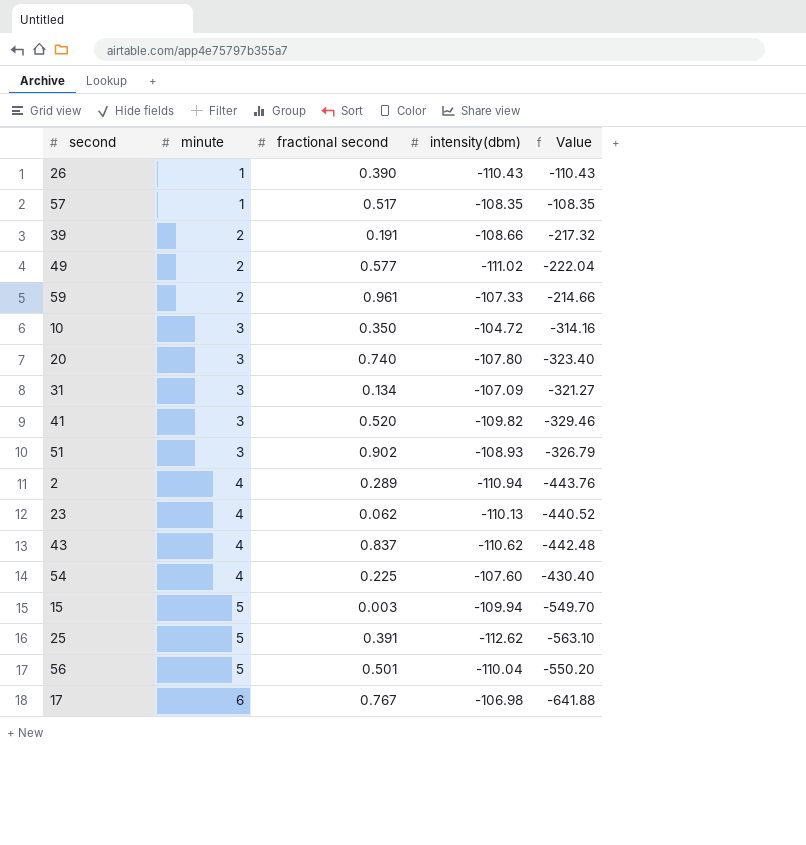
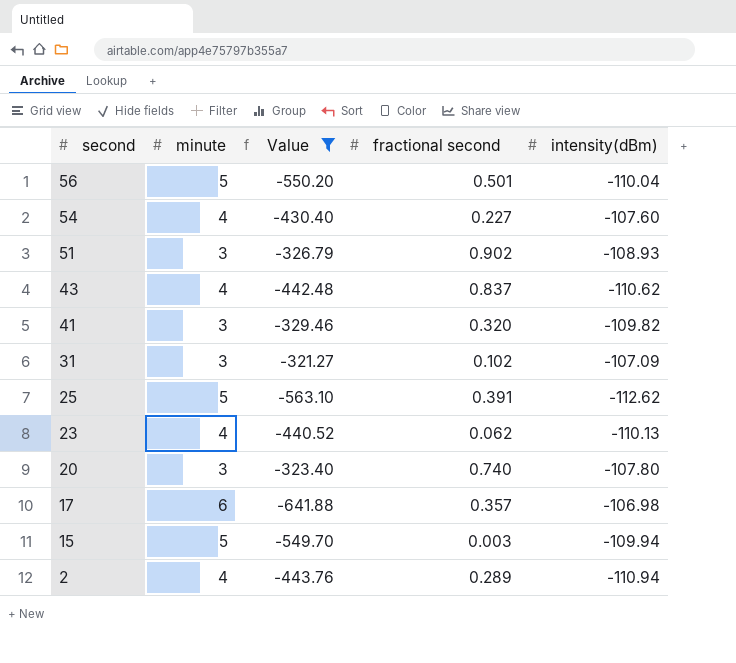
filter: none -> Value <= -321.27
row order: minute ascending -> second descending
column Value | position: 5 -> 3
column name: intensity(dbm) -> intensity(dBm)
54 | fractional second: 0.225 -> 0.227
41 | fractional second: 0.520 -> 0.320
31 | fractional second: 0.134 -> 0.102
17 | fractional second: 0.767 -> 0.357

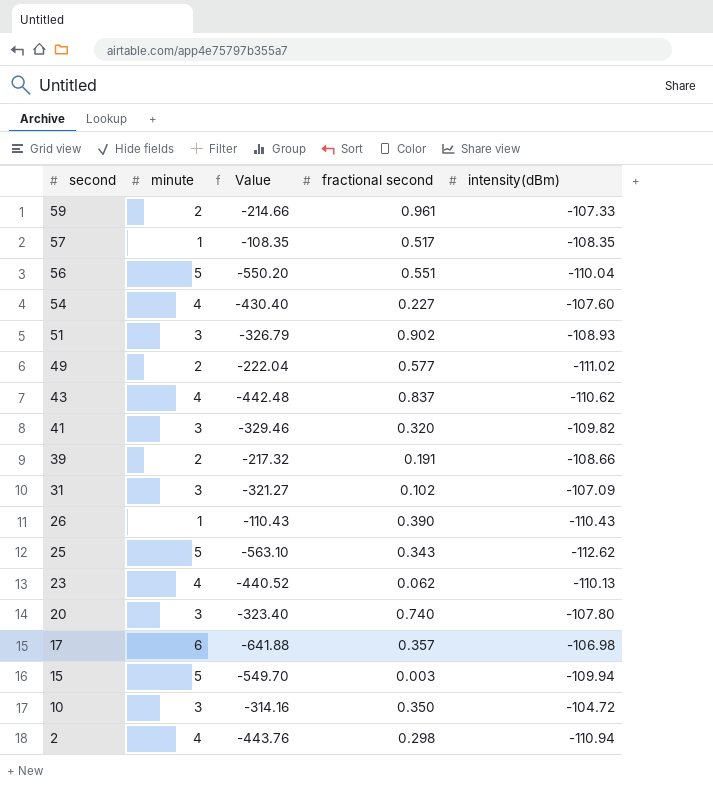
filter: Value <= -321.27 -> none
56 | fractional second: 0.501 -> 0.551
25 | fractional second: 0.391 -> 0.343
2 | fractional second: 0.289 -> 0.298

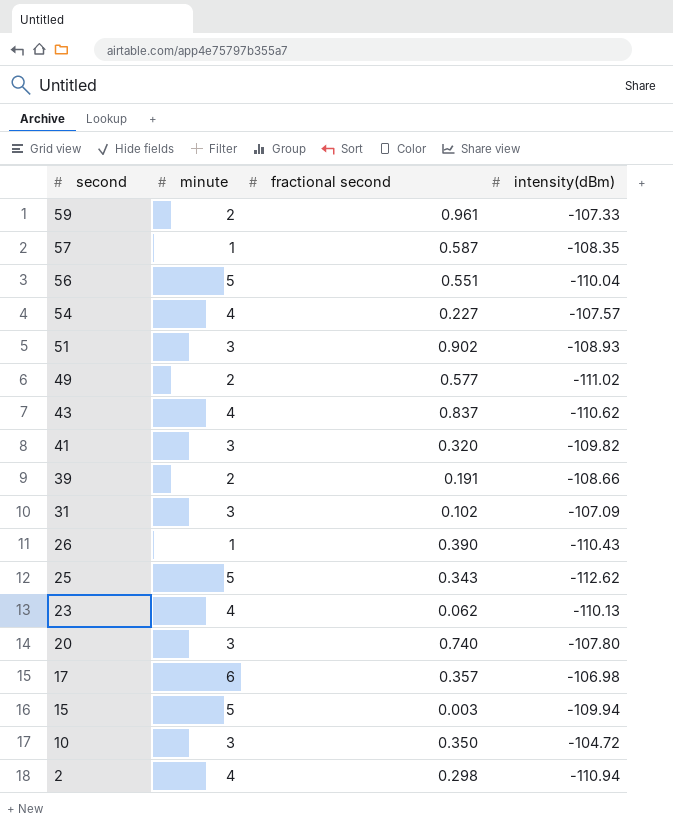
column Value | formula: [minute] * [intensity(dBm)] -> none
57 | fractional second: 0.517 -> 0.587
54 | intensity(dBm): -107.60 -> -107.57

